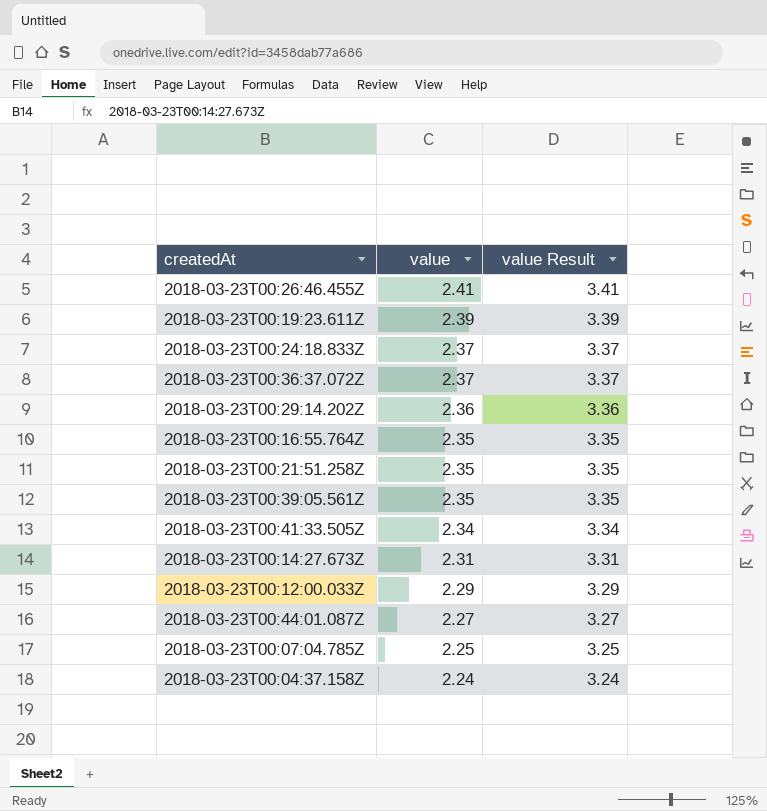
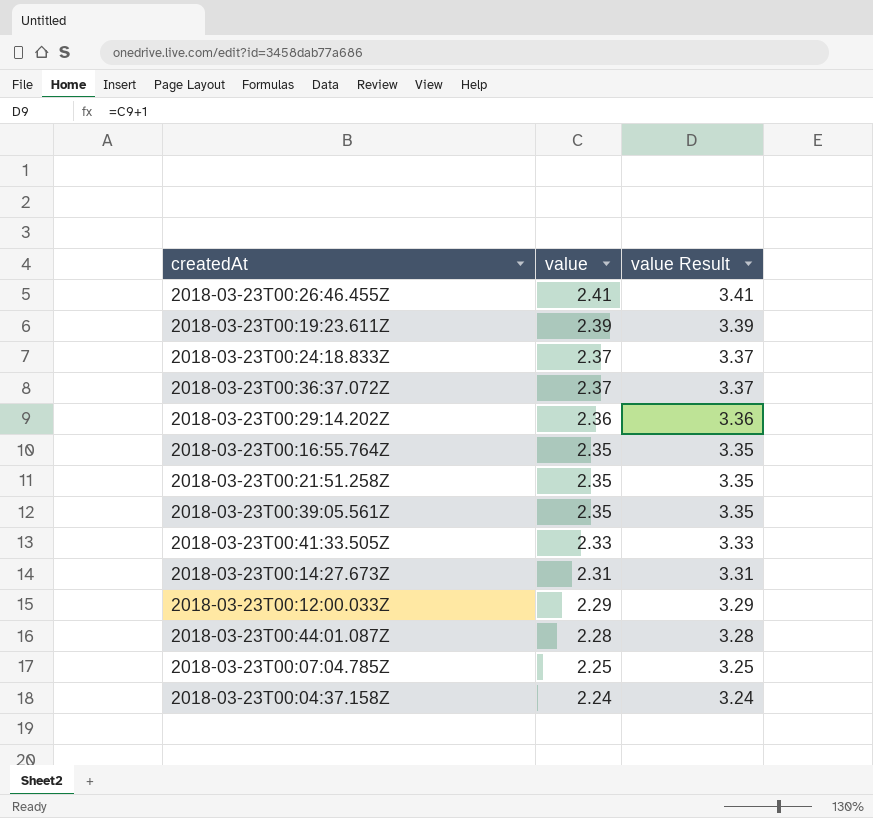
2018-03-23T00:41:33.505Z | value: 2.34 -> 2.33
2018-03-23T00:41:33.505Z | value Result: 3.34 -> 3.33
2018-03-23T00:44:01.087Z | value: 2.27 -> 2.28
2018-03-23T00:44:01.087Z | value Result: 3.27 -> 3.28

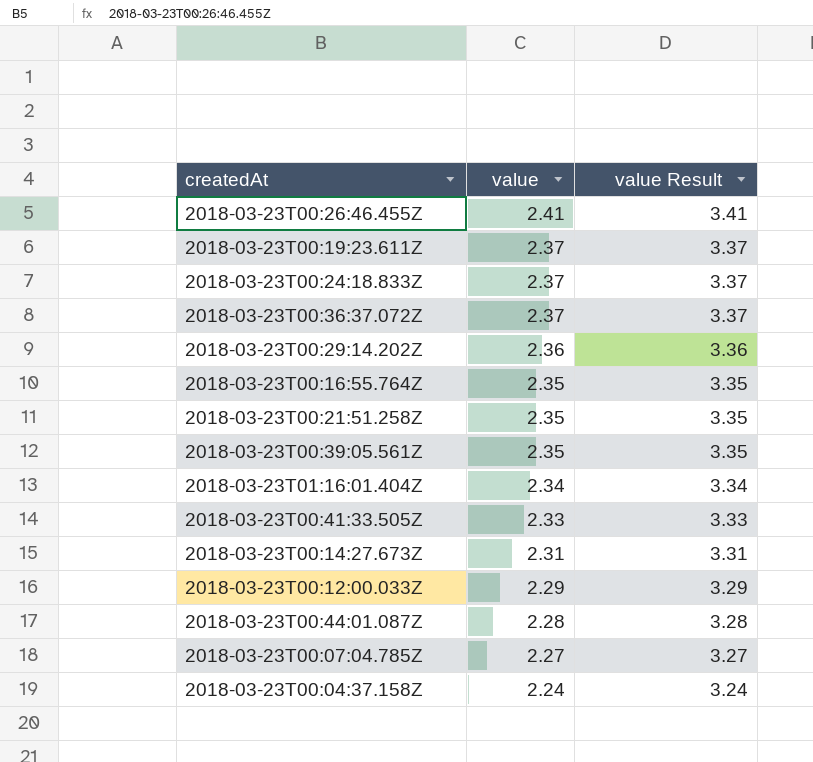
2018-03-23T00:19:23.611Z | value: 2.39 -> 2.37
2018-03-23T00:19:23.611Z | value Result: 3.39 -> 3.37
row 2018-03-23T01:16:01.404Z: none -> 2.34 | 3.34
2018-03-23T00:07:04.785Z | value: 2.25 -> 2.27
2018-03-23T00:07:04.785Z | value Result: 3.25 -> 3.27

